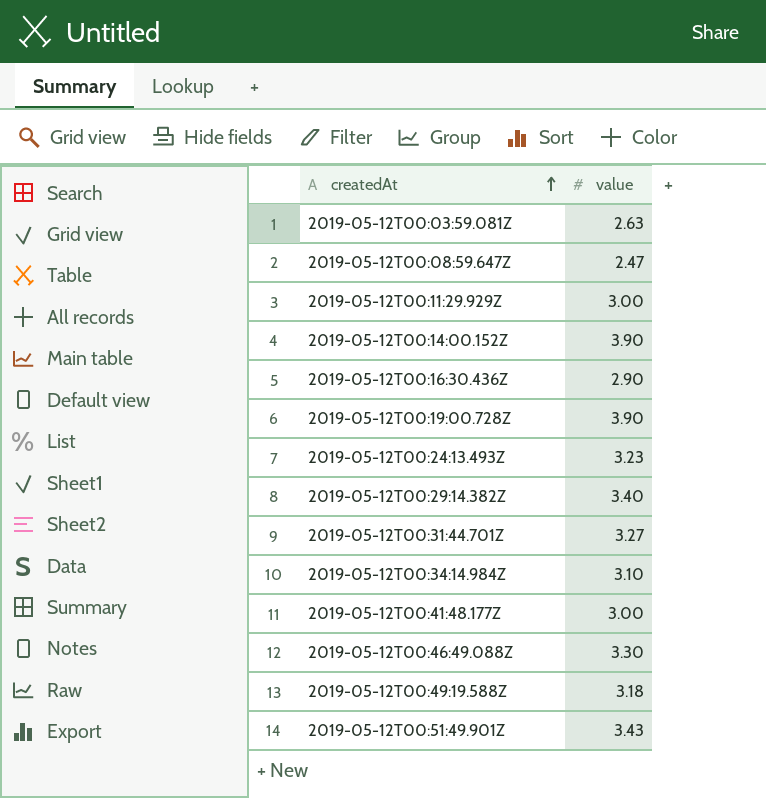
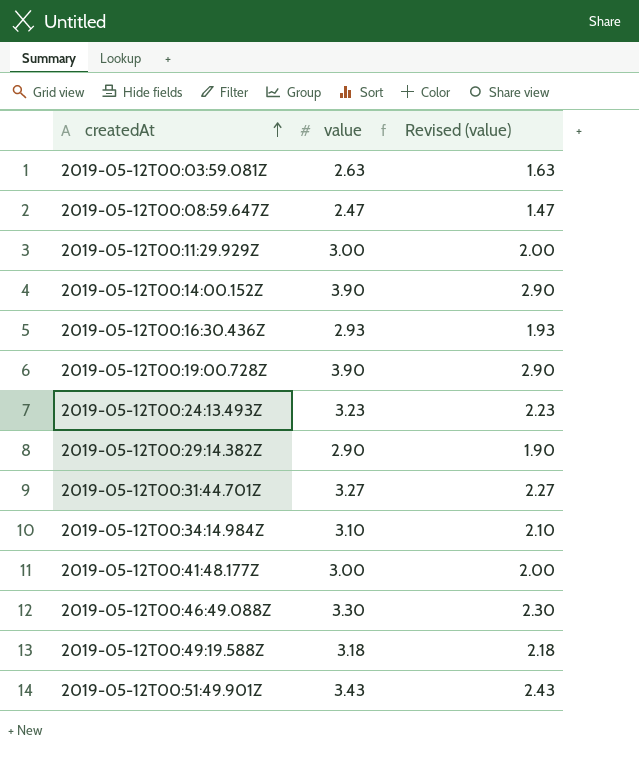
column Revised (value) | formula: none -> [value] - 1
2019-05-12T00:16:30.436Z | value: 2.90 -> 2.93
2019-05-12T00:29:14.382Z | value: 3.40 -> 2.90

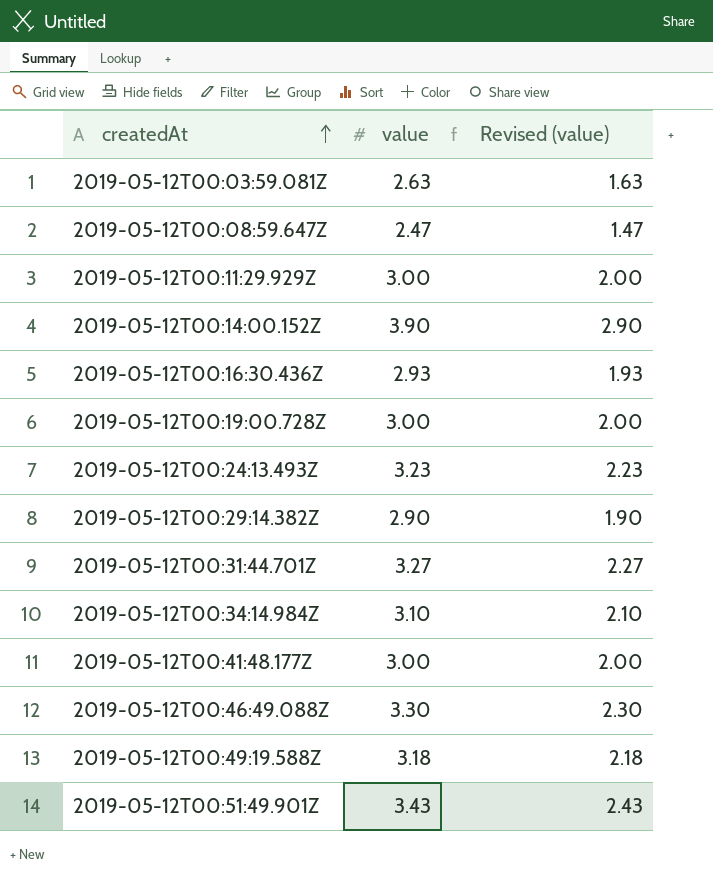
2019-05-12T00:19:00.728Z | value: 3.90 -> 3.00
2019-05-12T00:19:00.728Z | Revised (value): 2.90 -> 2.00

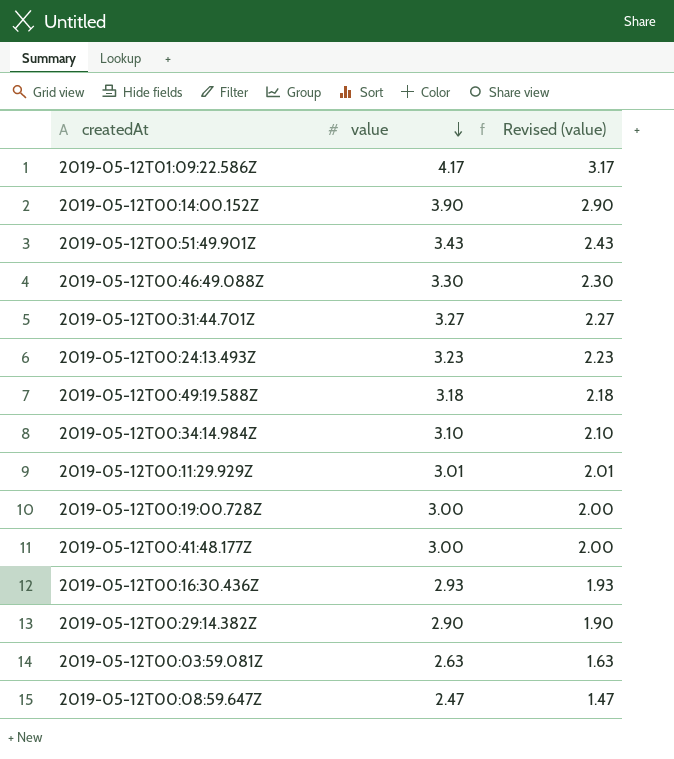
row order: createdAt ascending -> value descending
row 2019-05-12T01:09:22.586Z: none -> 4.17 | 3.17
2019-05-12T00:11:29.929Z | value: 3.00 -> 3.01
2019-05-12T00:11:29.929Z | Revised (value): 2.00 -> 2.01

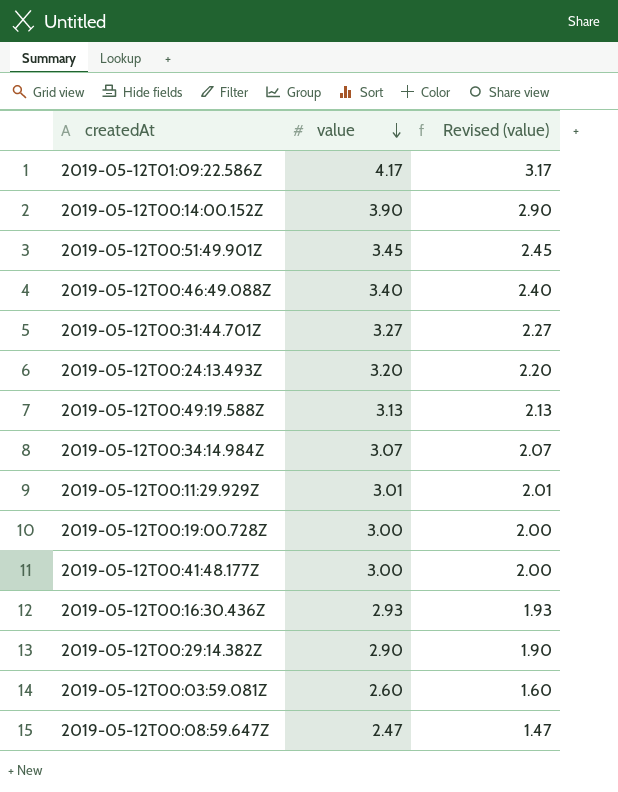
2019-05-12T00:51:49.901Z | value: 3.43 -> 3.45
2019-05-12T00:51:49.901Z | Revised (value): 2.43 -> 2.45
2019-05-12T00:46:49.088Z | value: 3.30 -> 3.40
2019-05-12T00:46:49.088Z | Revised (value): 2.30 -> 2.40
2019-05-12T00:24:13.493Z | value: 3.23 -> 3.20
2019-05-12T00:24:13.493Z | Revised (value): 2.23 -> 2.20
2019-05-12T00:49:19.588Z | value: 3.18 -> 3.13
2019-05-12T00:49:19.588Z | Revised (value): 2.18 -> 2.13
2019-05-12T00:34:14.984Z | value: 3.10 -> 3.07
2019-05-12T00:34:14.984Z | Revised (value): 2.10 -> 2.07
2019-05-12T00:03:59.081Z | value: 2.63 -> 2.60
2019-05-12T00:03:59.081Z | Revised (value): 1.63 -> 1.60

